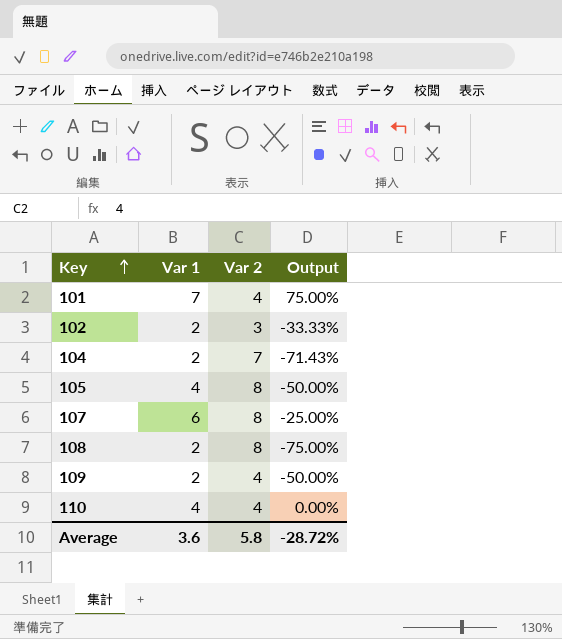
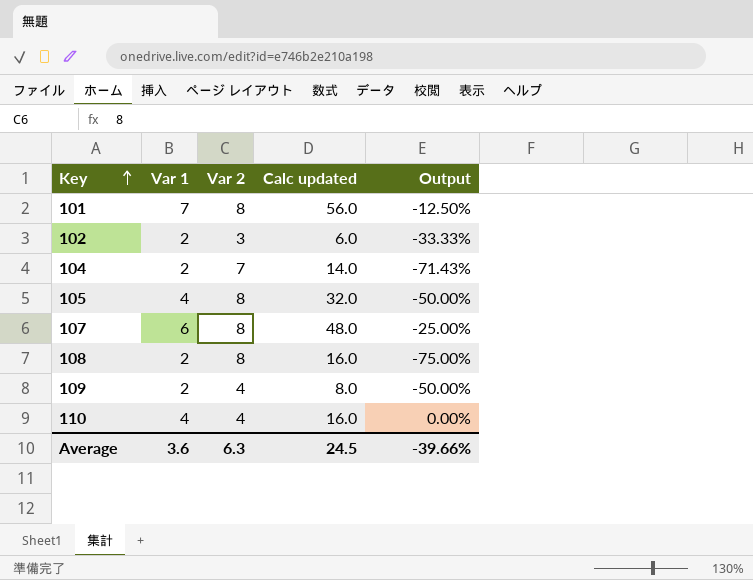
column Calc updated | formula: none -> [Var 1] * [Var 2]
101 | Var 2: 4 -> 8
101 | Output: 75.00% -> -12.50%
Average | Var 2: 5.8 -> 6.3
Average | Output: -28.72% -> -39.66%

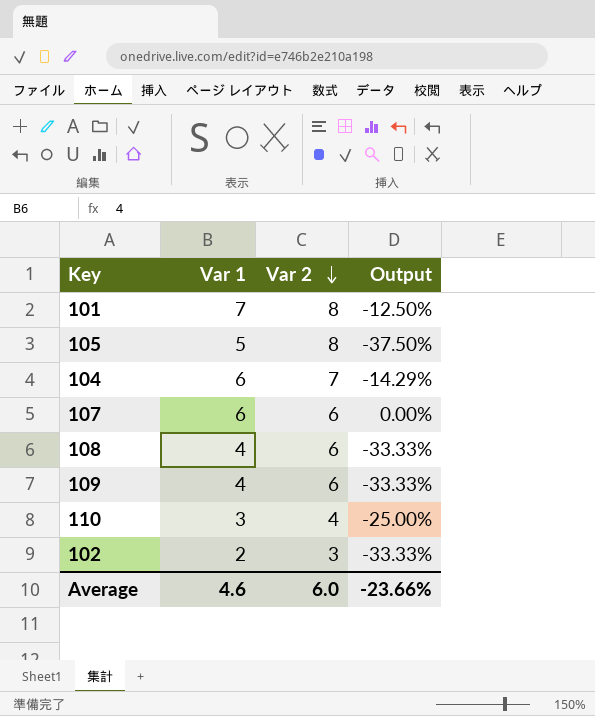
row order: Key ascending -> Var 2 descending
column Calc updated | formula: [Var 1] * [Var 2] -> none
105 | Var 1: 4 -> 5
105 | Output: -50.00% -> -37.50%
104 | Var 1: 2 -> 6
104 | Output: -71.43% -> -14.29%
107 | Var 2: 8 -> 6
107 | Output: -25.00% -> 0.00%
108 | Var 1: 2 -> 4
108 | Var 2: 8 -> 6
108 | Output: -75.00% -> -33.33%
109 | Var 1: 2 -> 4
109 | Var 2: 4 -> 6
109 | Output: -50.00% -> -33.33%
110 | Var 1: 4 -> 3
110 | Output: 0.00% -> -25.00%
Average | Var 1: 3.6 -> 4.6
Average | Var 2: 6.3 -> 6.0
Average | Output: -39.66% -> -23.66%

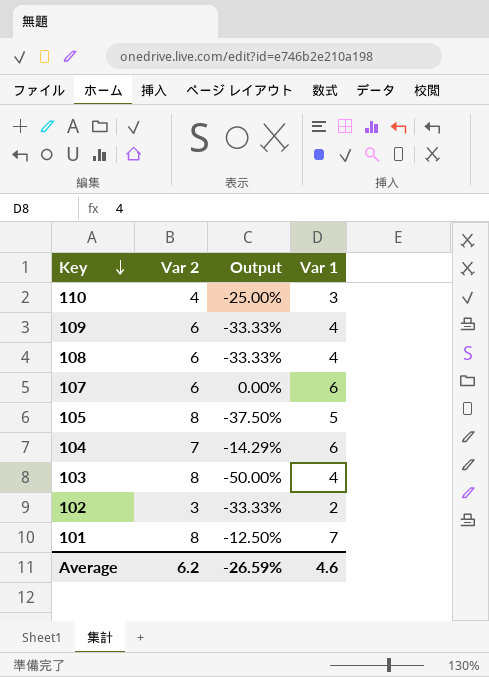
row order: Var 2 descending -> Key descending
column Var 1 | position: 2 -> 4
row 103: none -> 8 | -50.00% | 4
Average | Var 2: 6.0 -> 6.2
Average | Output: -23.66% -> -26.59%

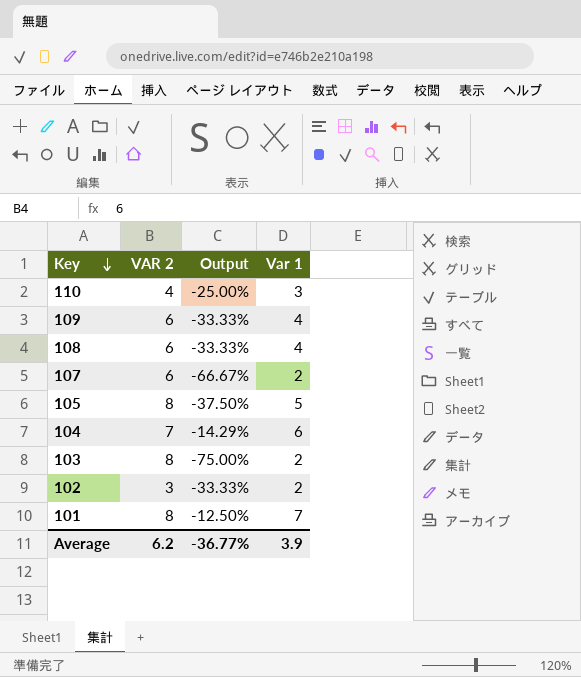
column name: Var 2 -> VAR 2
107 | Output: 0.00% -> -66.67%
107 | Var 1: 6 -> 2
103 | Output: -50.00% -> -75.00%
103 | Var 1: 4 -> 2
Average | Output: -26.59% -> -36.77%
Average | Var 1: 4.6 -> 3.9

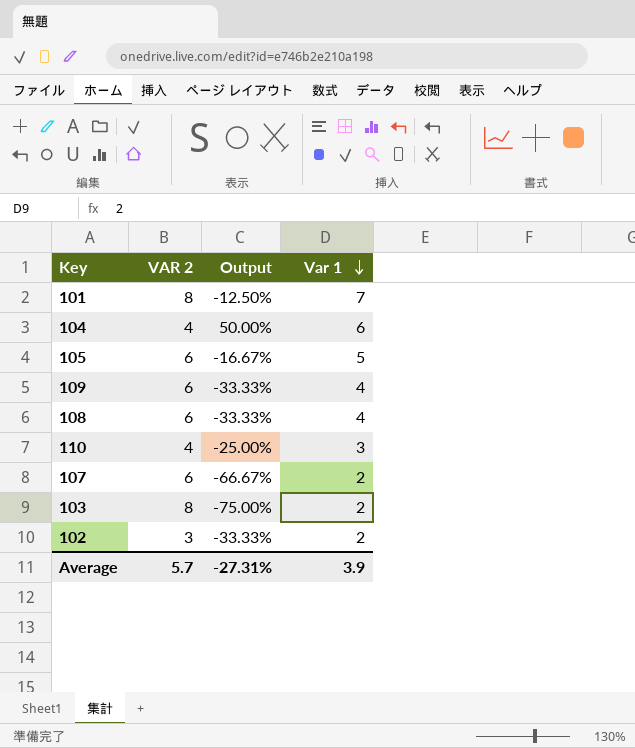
row order: Key descending -> Var 1 descending
104 | VAR 2: 7 -> 4
104 | Output: -14.29% -> 50.00%
105 | VAR 2: 8 -> 6
105 | Output: -37.50% -> -16.67%
Average | VAR 2: 6.2 -> 5.7
Average | Output: -36.77% -> -27.31%

